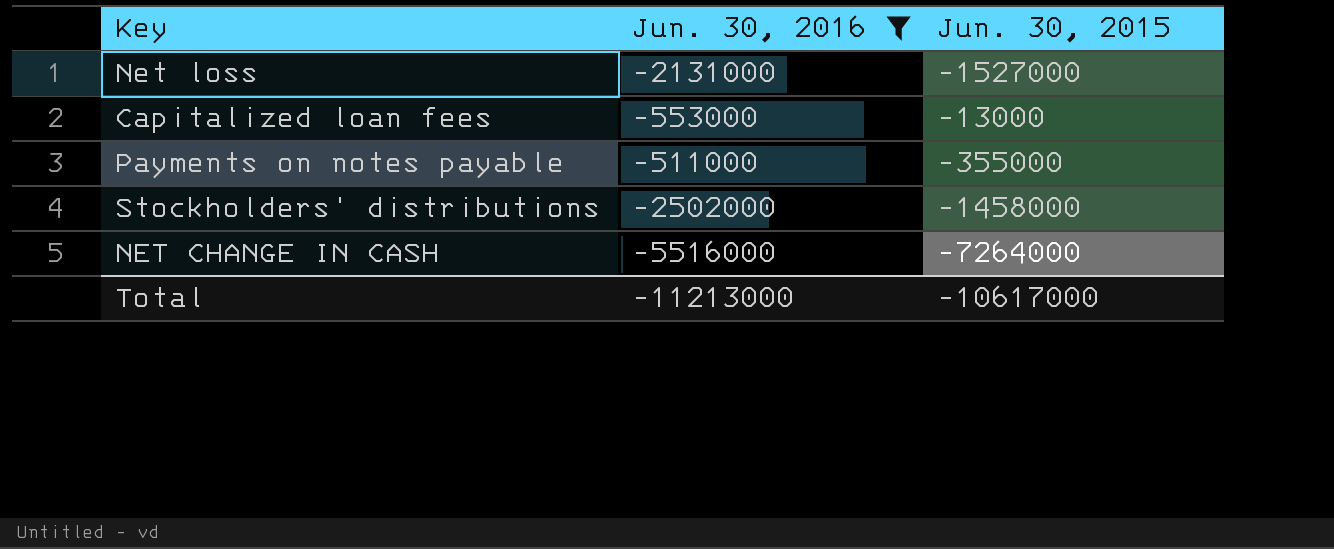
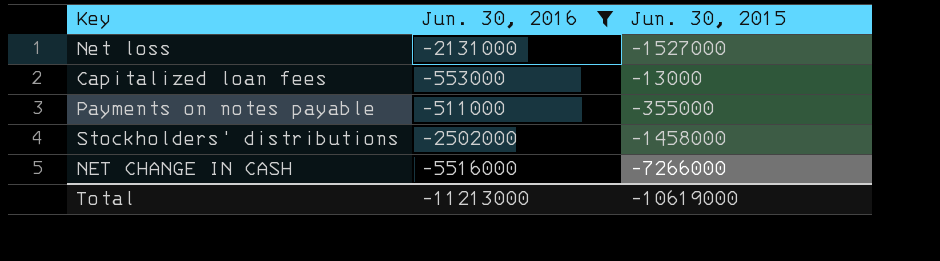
NET CHANGE IN CASH | Jun. 30, 2015: -7264000 -> -7266000
Total | Jun. 30, 2015: -10617000 -> -10619000

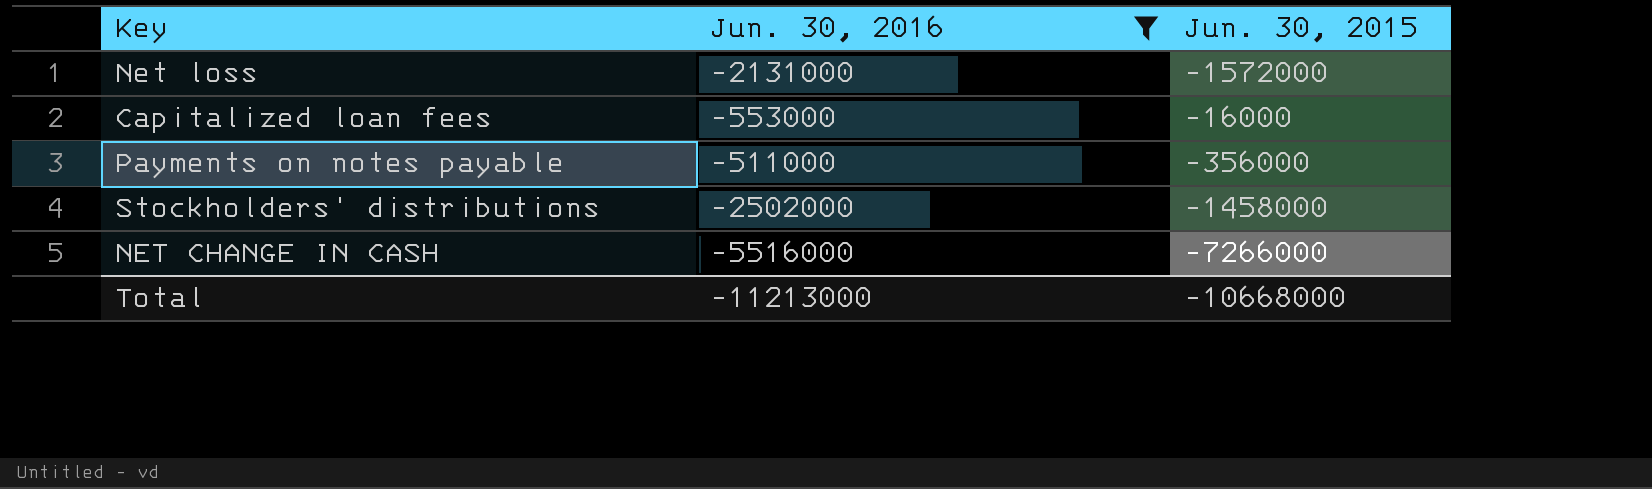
Net loss | Jun. 30, 2015: -1527000 -> -1572000
Capitalized loan fees | Jun. 30, 2015: -13000 -> -16000
Payments on notes payable | Jun. 30, 2015: -355000 -> -356000
Total | Jun. 30, 2015: -10619000 -> -10668000

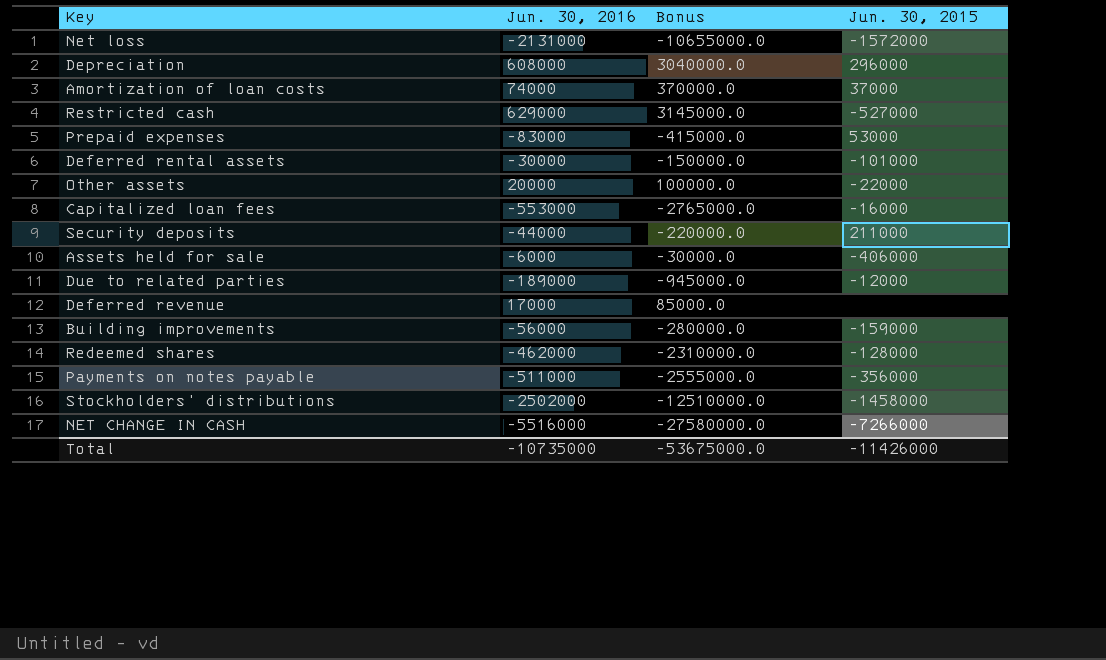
filter: Jun. 30, 2016 <= -511000 -> none
column Bonus | formula: none -> [Jun. 30, 2016] * 5
Total | Jun. 30, 2016: -11213000 -> -10735000
Total | Jun. 30, 2015: -10668000 -> -11426000

